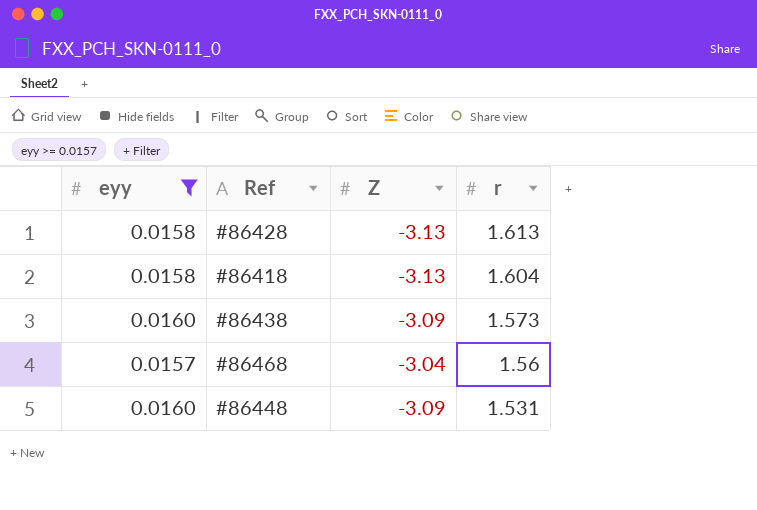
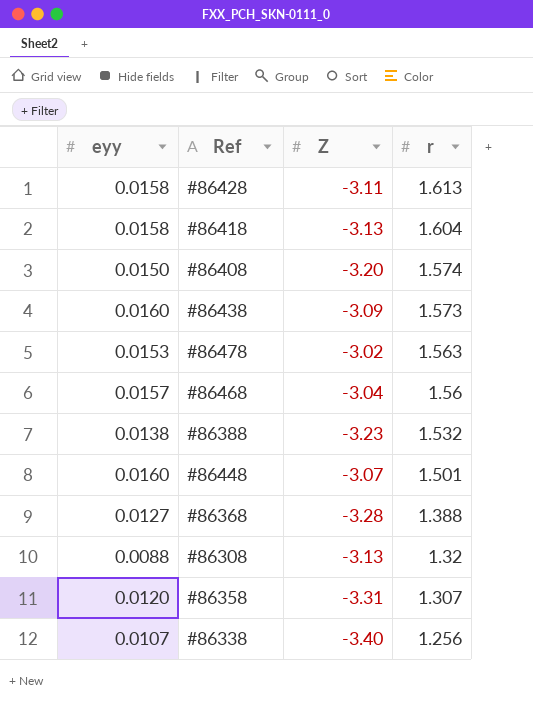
filter: eyy >= 0.0157 -> none
#86428 | Z: -3.13 -> -3.11
#86448 | Z: -3.09 -> -3.07
#86448 | r: 1.531 -> 1.501

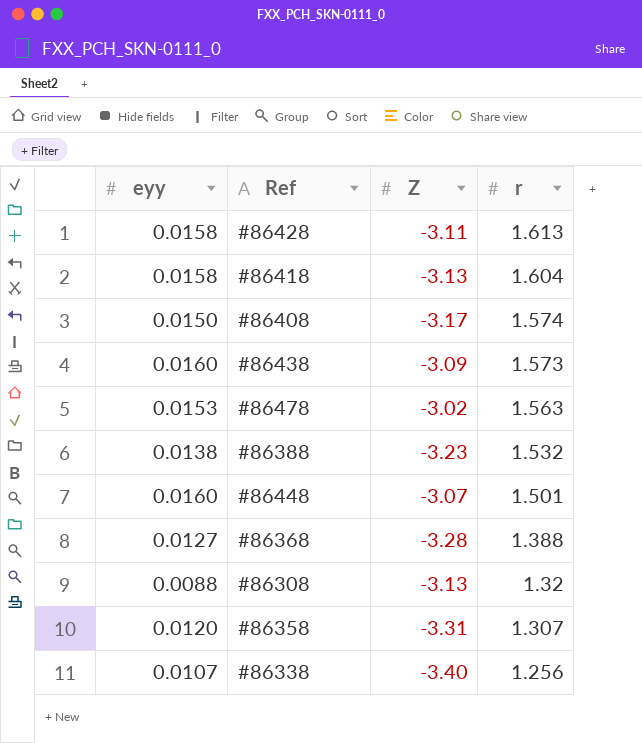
row #86468: 0.0157 | -3.04 | 1.56 -> none
#86408 | Z: -3.20 -> -3.17

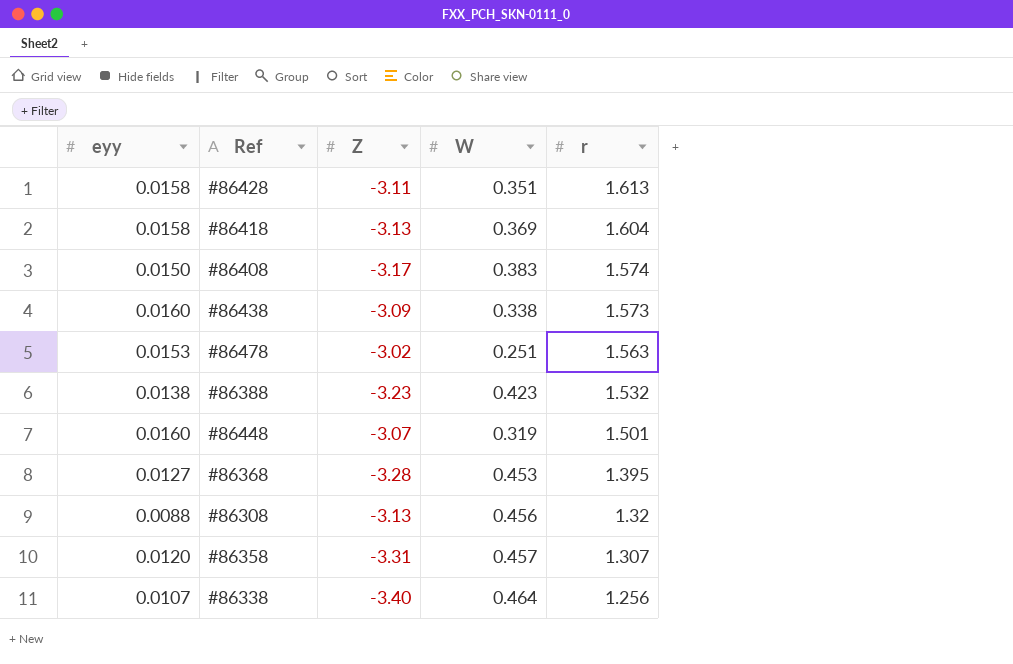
column W | position: none -> 4
#86368 | r: 1.388 -> 1.395

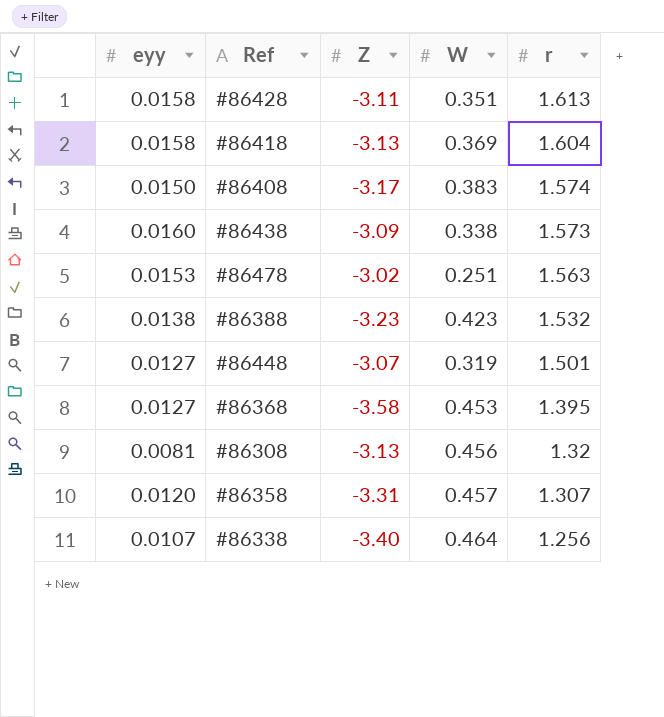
#86448 | eyy: 0.0160 -> 0.0127
#86368 | Z: -3.28 -> -3.58
#86308 | eyy: 0.0088 -> 0.0081

